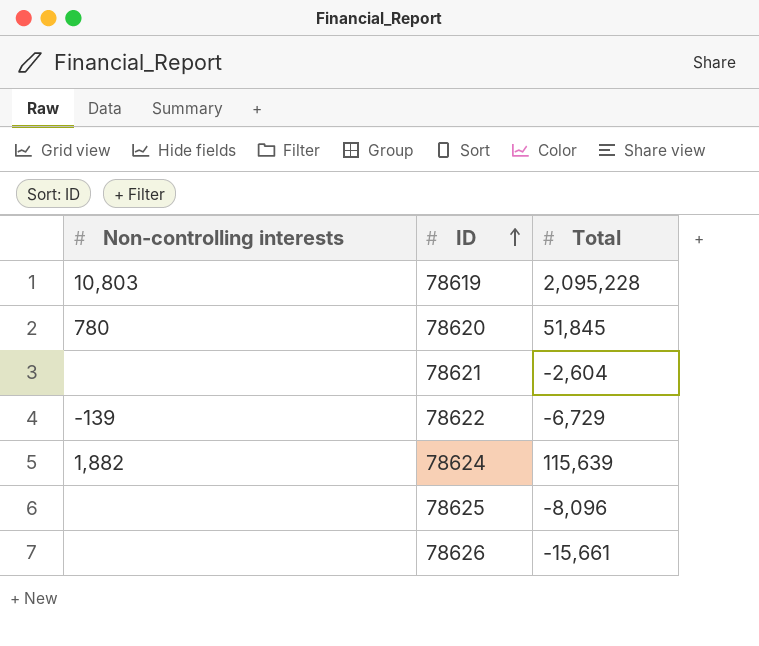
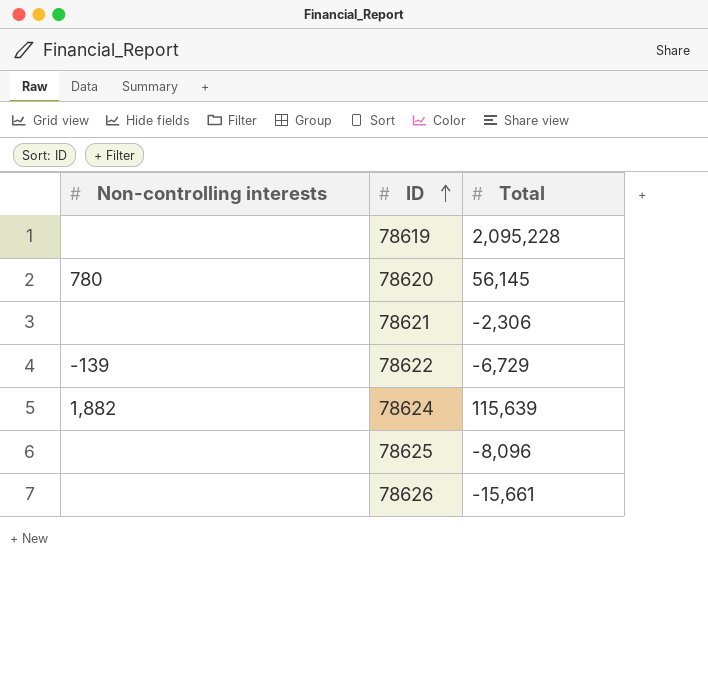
78619 | Non-controlling interests: 10,803 -> none
78620 | Total: 51,845 -> 56,145
78621 | Total: -2,604 -> -2,306

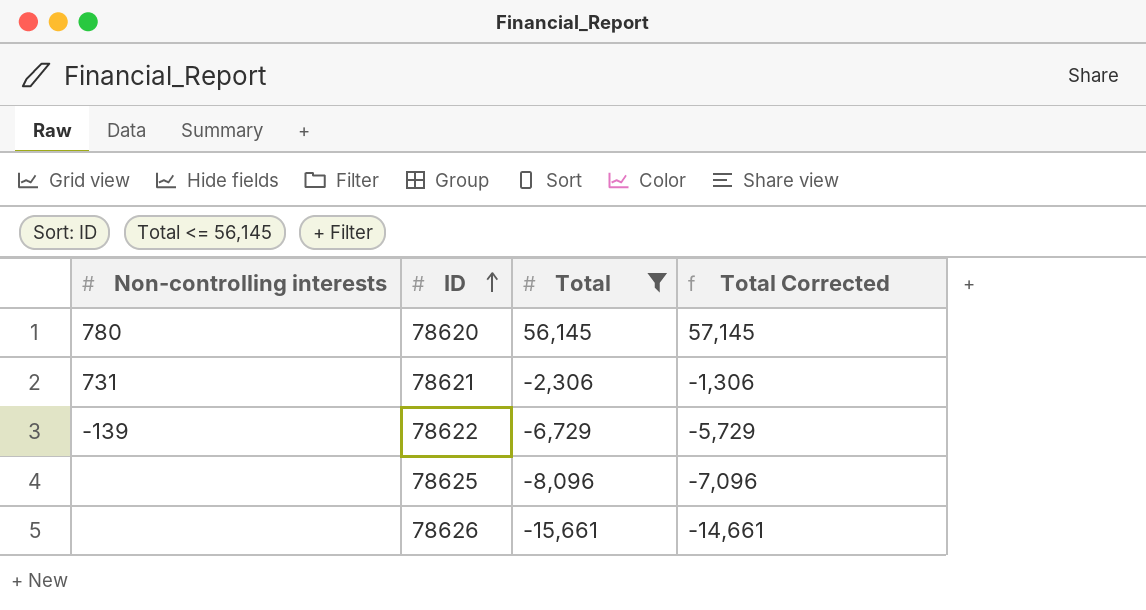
filter: none -> Total <= 56,145
column Total Corrected | formula: none -> [Total] + 1000
78621 | Non-controlling interests: none -> 731

